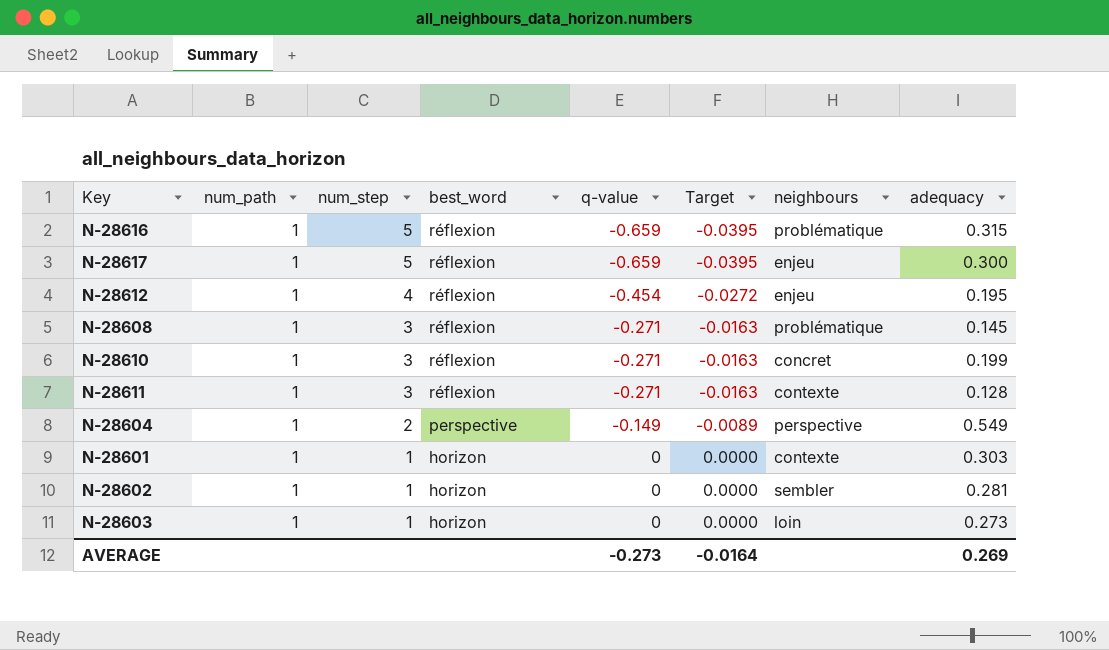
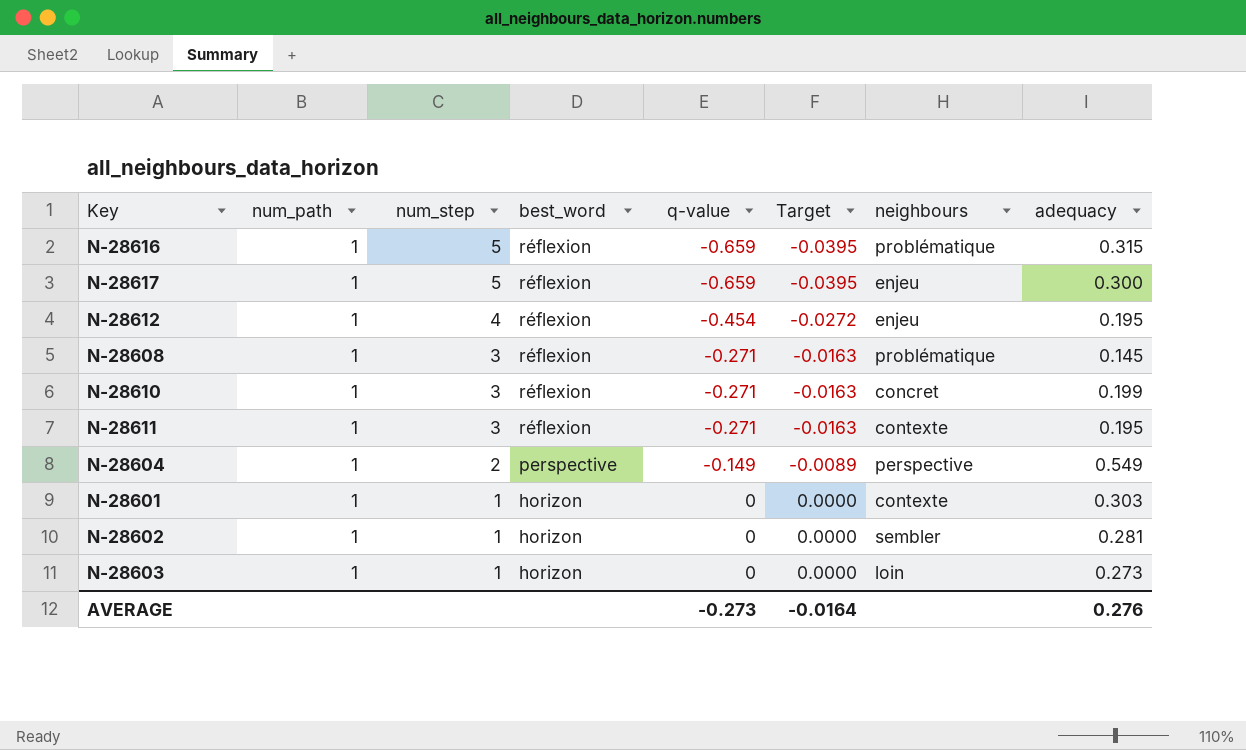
N-28611 | adequacy: 0.128 -> 0.195
AVERAGE | adequacy: 0.269 -> 0.276

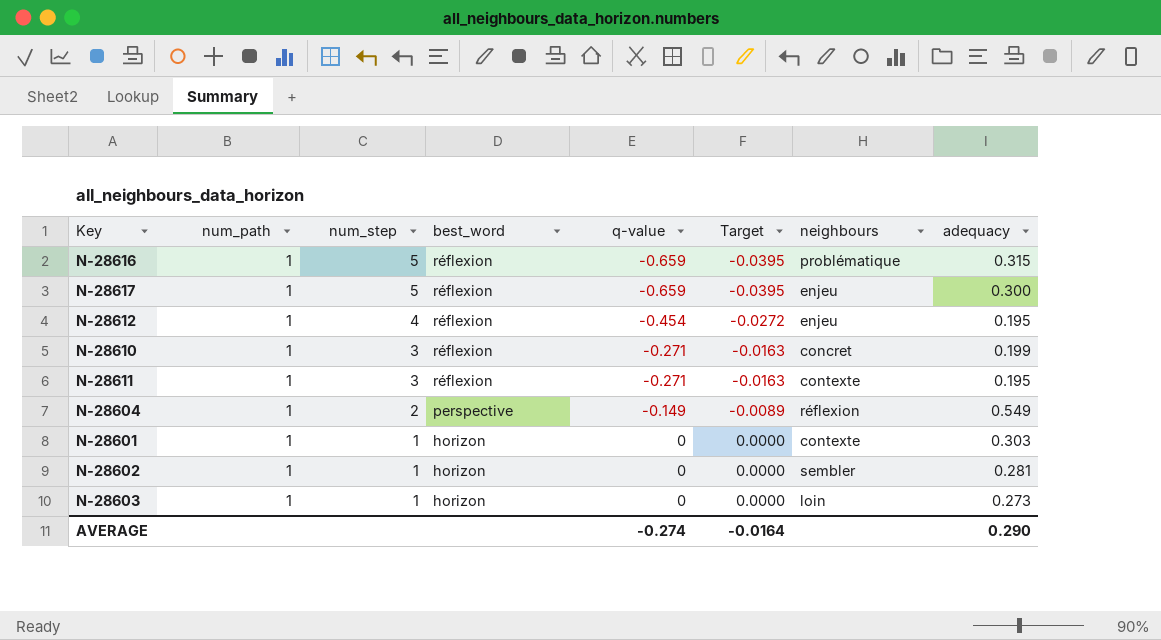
row N-28608: 1 | 3 | réflexion | -0.271 | -0.0163 | problématique | 0.145 -> none
N-28604 | neighbours: perspective -> réflexion
AVERAGE | q-value: -0.273 -> -0.274
AVERAGE | adequacy: 0.276 -> 0.290

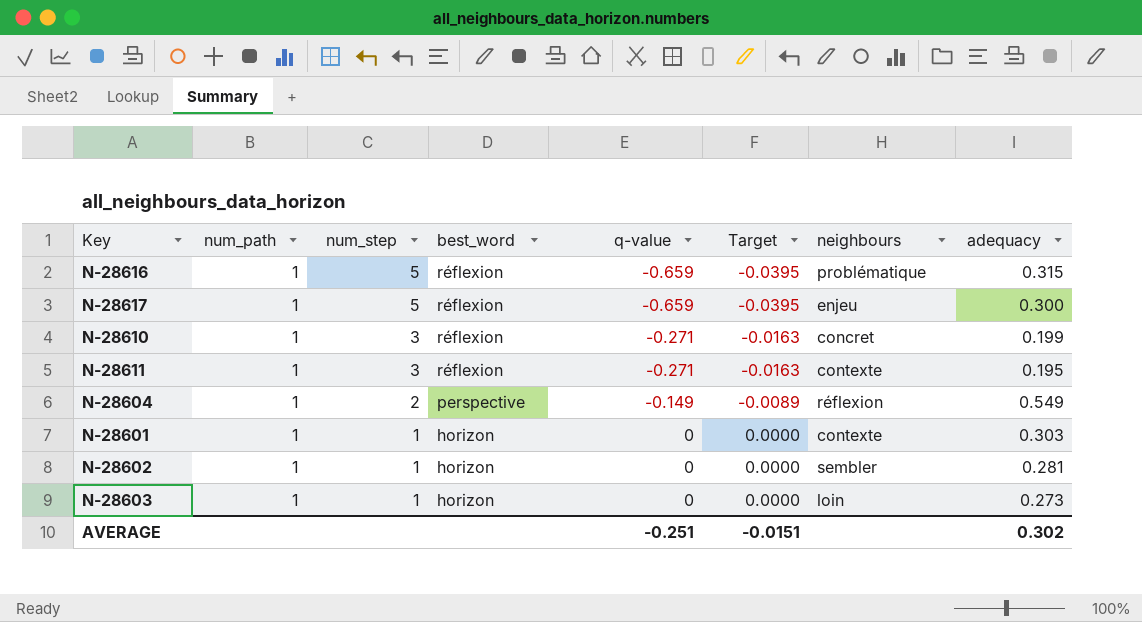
row N-28612: 1 | 4 | réflexion | -0.454 | -0.0272 | enjeu | 0.195 -> none
AVERAGE | q-value: -0.274 -> -0.251
AVERAGE | Target: -0.0164 -> -0.0151
AVERAGE | adequacy: 0.290 -> 0.302

